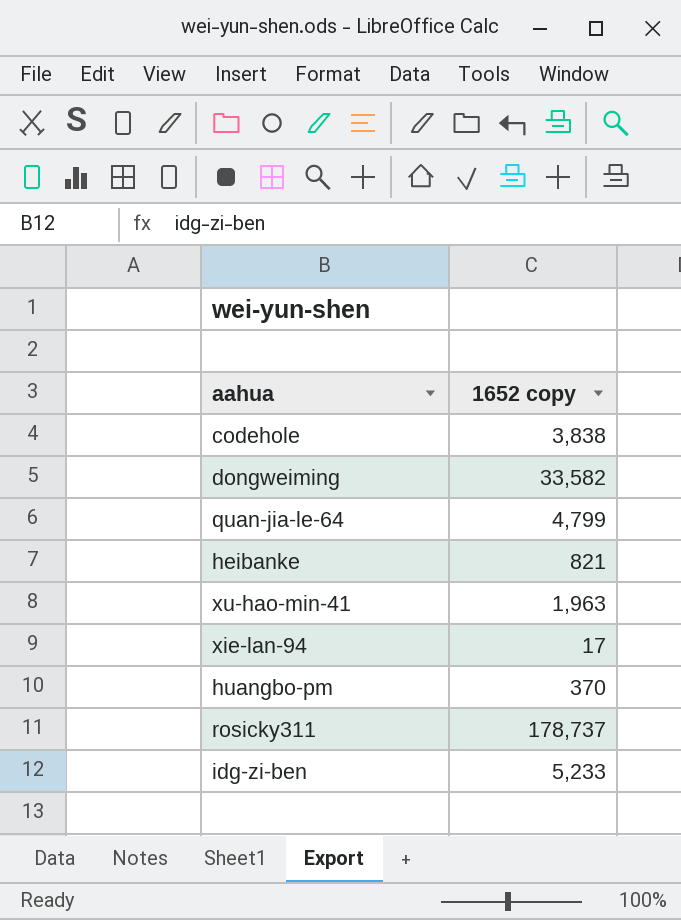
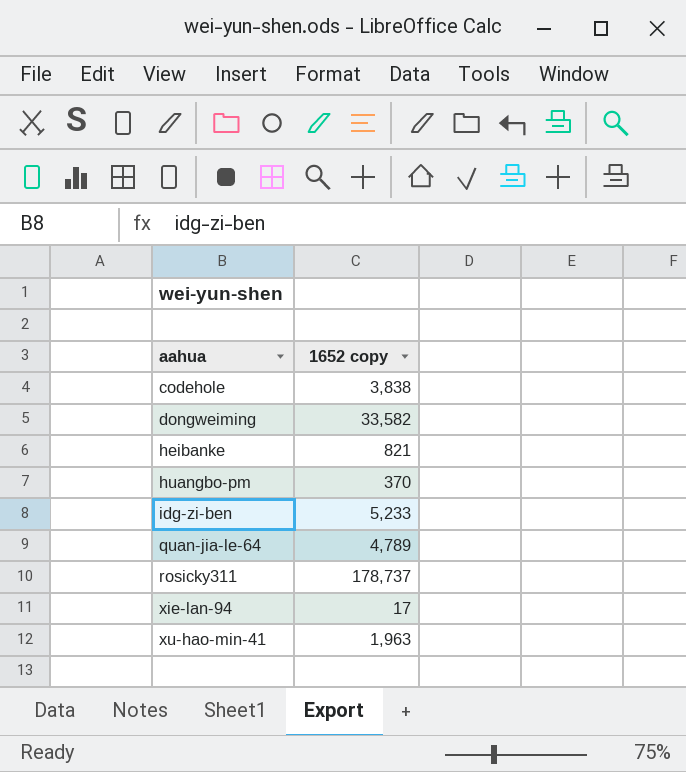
row order: none -> aahua ascending
quan-jia-le-64 | 1652 copy: 4,799 -> 4,789

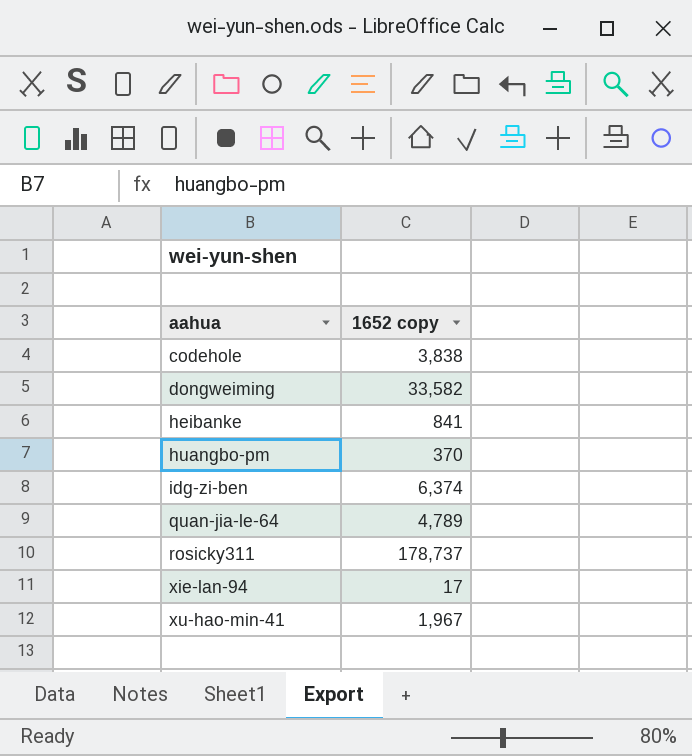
heibanke | 1652 copy: 821 -> 841
idg-zi-ben | 1652 copy: 5,233 -> 6,374
xu-hao-min-41 | 1652 copy: 1,963 -> 1,967

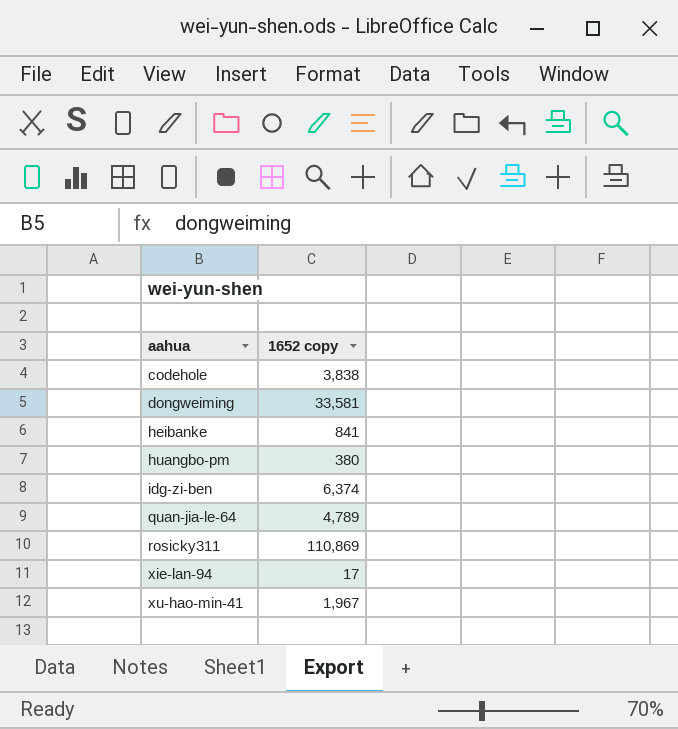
dongweiming | 1652 copy: 33,582 -> 33,581
huangbo-pm | 1652 copy: 370 -> 380
rosicky311 | 1652 copy: 178,737 -> 110,869

